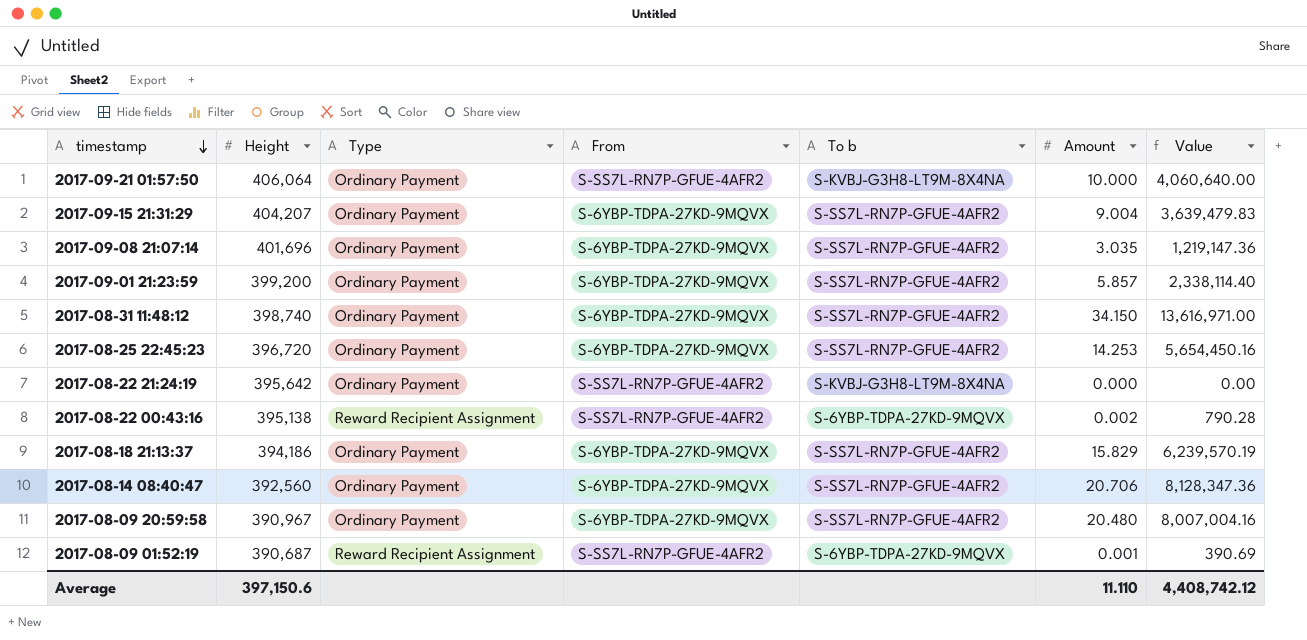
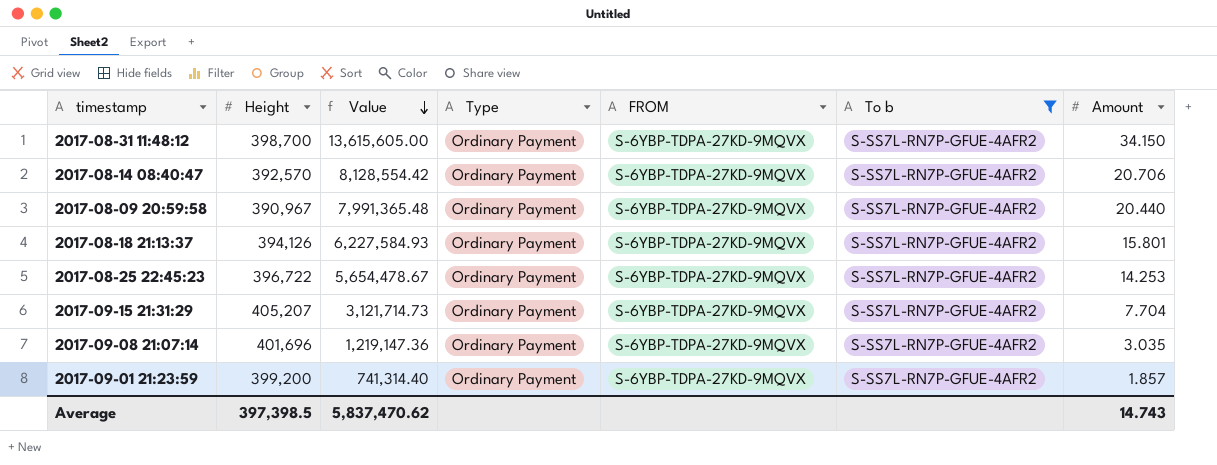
filter: none -> To b = S-SS7L-RN7P-GFUE-4AFR2
row order: timestamp descending -> Value descending
column Value | position: 7 -> 3
column name: From -> FROM
2017-08-31 11:48:12 | Height: 398,740 -> 398,700
2017-08-31 11:48:12 | Value: 13,616,971.00 -> 13,615,605.00
2017-08-14 08:40:47 | Height: 392,560 -> 392,570
2017-08-14 08:40:47 | Value: 8,128,347.36 -> 8,128,554.42
2017-08-09 20:59:58 | Value: 8,007,004.16 -> 7,991,365.48
2017-08-09 20:59:58 | Amount: 20.480 -> 20.440
2017-08-18 21:13:37 | Height: 394,186 -> 394,126
2017-08-18 21:13:37 | Value: 6,239,570.19 -> 6,227,584.93
2017-08-18 21:13:37 | Amount: 15.829 -> 15.801
2017-08-25 22:45:23 | Height: 396,720 -> 396,722
2017-08-25 22:45:23 | Value: 5,654,450.16 -> 5,654,478.67
2017-09-15 21:31:29 | Height: 404,207 -> 405,207
2017-09-15 21:31:29 | Value: 3,639,479.83 -> 3,121,714.73
2017-09-15 21:31:29 | Amount: 9.004 -> 7.704
2017-09-01 21:23:59 | Value: 2,338,114.40 -> 741,314.40
2017-09-01 21:23:59 | Amount: 5.857 -> 1.857
Average | Height: 397,150.6 -> 397,398.5
Average | Value: 4,408,742.12 -> 5,837,470.62
Average | Amount: 11.110 -> 14.743

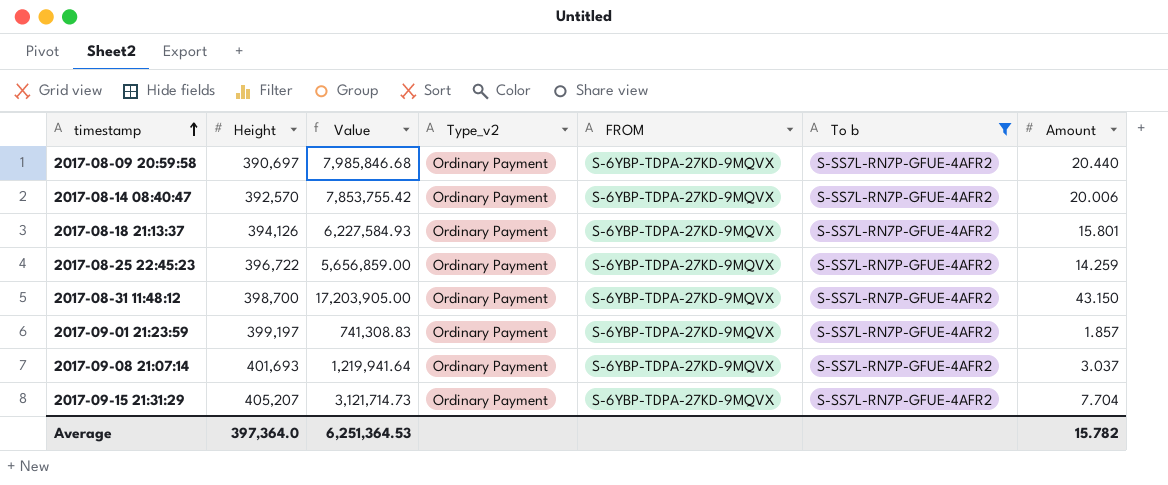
row order: Value descending -> timestamp ascending
column name: Type -> Type_v2
2017-08-09 20:59:58 | Height: 390,967 -> 390,697
2017-08-09 20:59:58 | Value: 7,991,365.48 -> 7,985,846.68
2017-08-14 08:40:47 | Value: 8,128,554.42 -> 7,853,755.42
2017-08-14 08:40:47 | Amount: 20.706 -> 20.006
2017-08-25 22:45:23 | Value: 5,654,478.67 -> 5,656,859.00
2017-08-25 22:45:23 | Amount: 14.253 -> 14.259
2017-08-31 11:48:12 | Value: 13,615,605.00 -> 17,203,905.00
2017-08-31 11:48:12 | Amount: 34.150 -> 43.150
2017-09-01 21:23:59 | Height: 399,200 -> 399,197
2017-09-01 21:23:59 | Value: 741,314.40 -> 741,308.83
2017-09-08 21:07:14 | Height: 401,696 -> 401,693
2017-09-08 21:07:14 | Value: 1,219,147.36 -> 1,219,941.64
2017-09-08 21:07:14 | Amount: 3.035 -> 3.037
Average | Height: 397,398.5 -> 397,364.0
Average | Value: 5,837,470.62 -> 6,251,364.53
Average | Amount: 14.743 -> 15.782

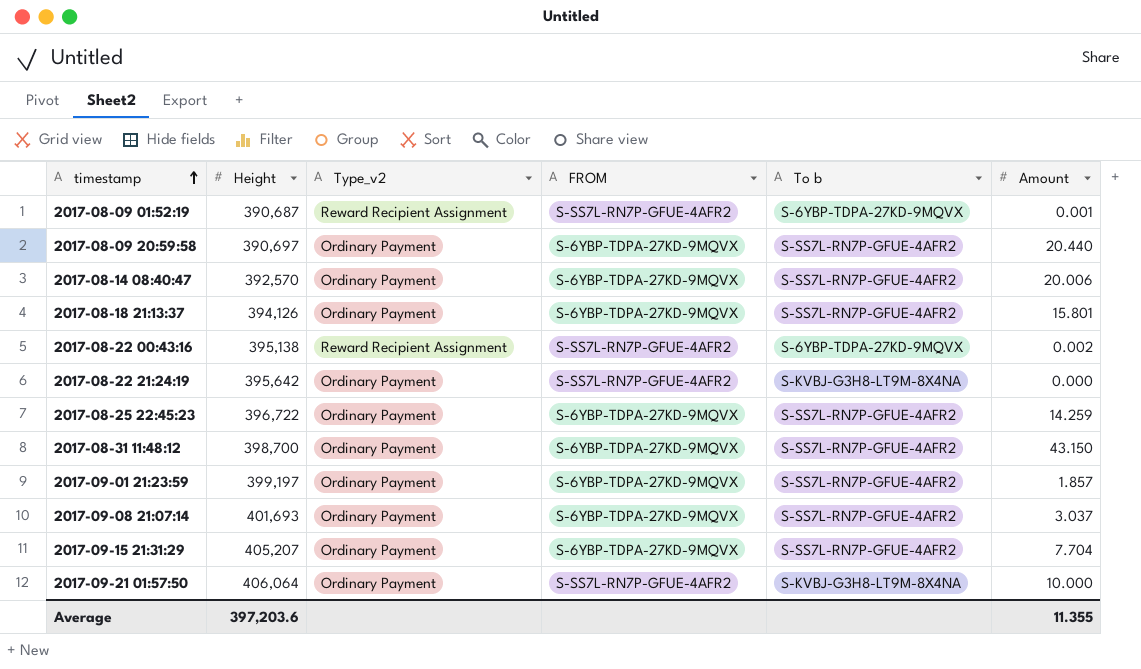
filter: To b = S-SS7L-RN7P-GFUE-4AFR2 -> none
column Value | formula: [Height] * [Amount] -> none
Average | Height: 397,364.0 -> 397,203.6
Average | Amount: 15.782 -> 11.355

